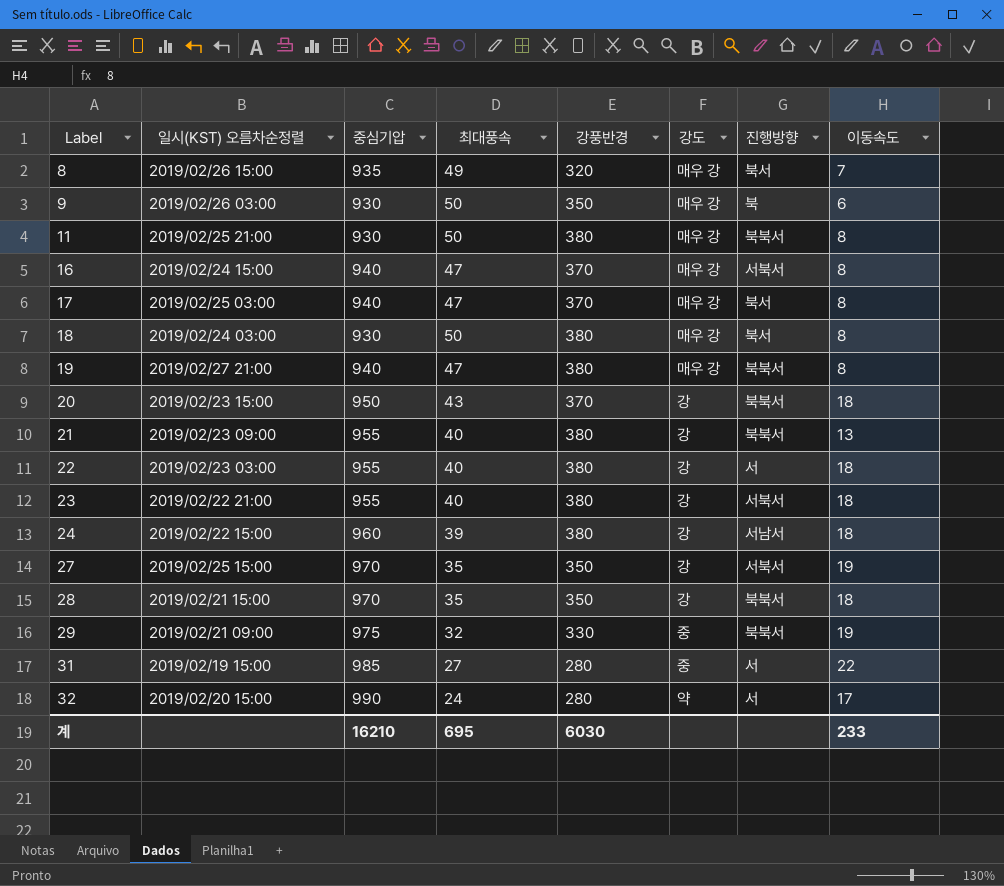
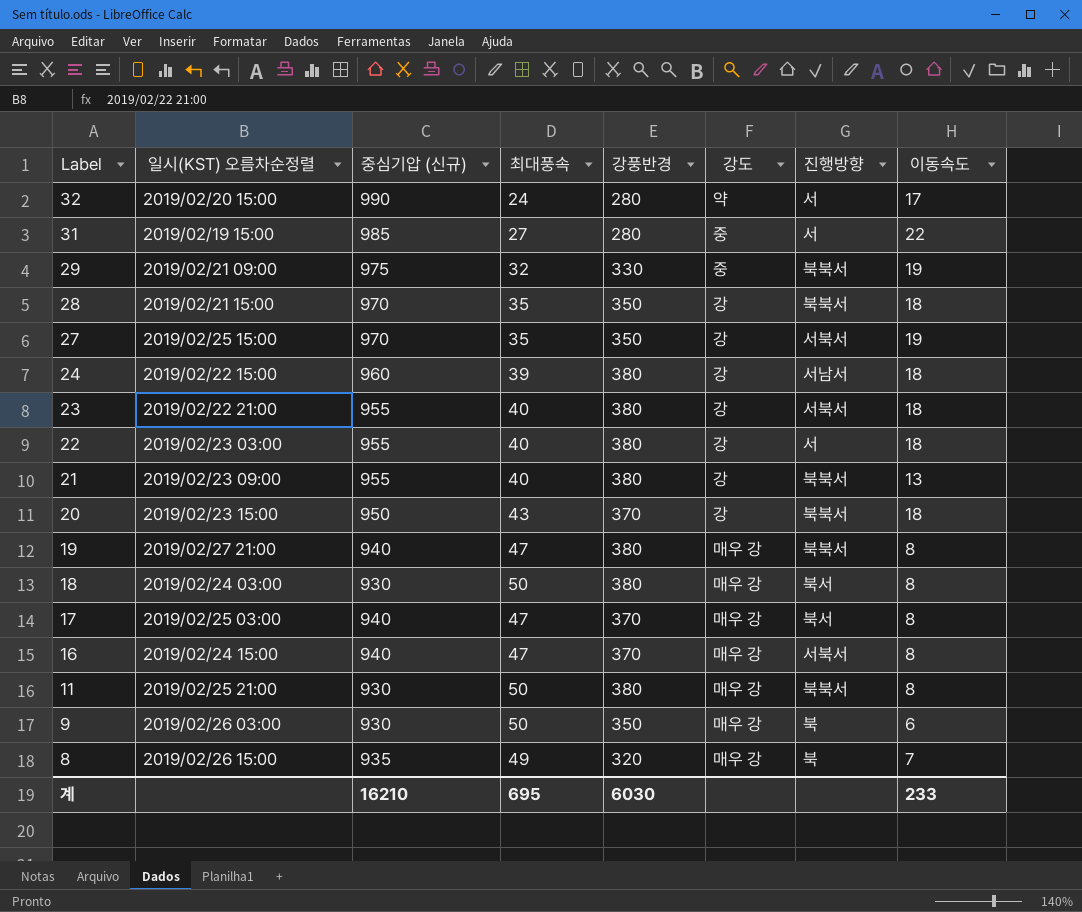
row order: Label ascending -> Label descending
column name: 중심기압 -> 중심기압 (신규)
8 | 진행방향: 북서 -> 북

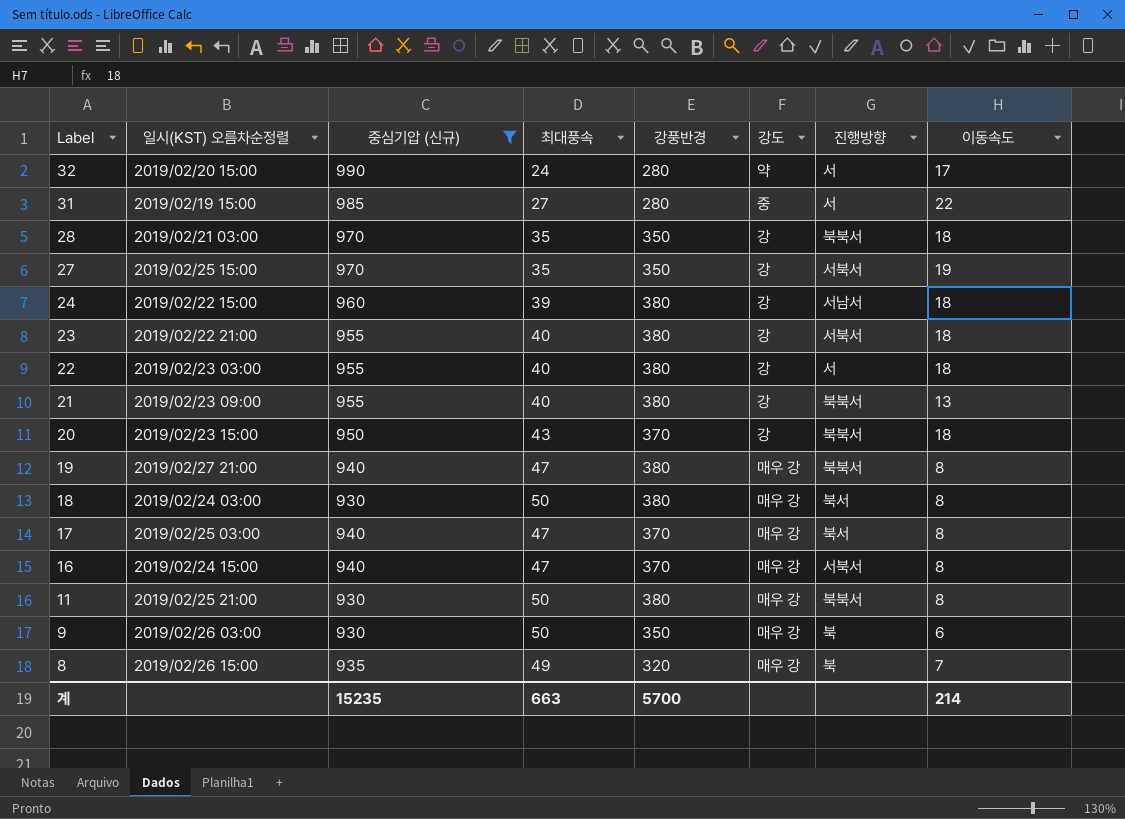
filter: none -> 중심기압 (신규) != 975
28 | 일시(KST) 오름차순정렬: 2019/02/21 15:00 -> 2019/02/21 03:00
계 | 중심기압 (신규): 16210 -> 15235
계 | 최대풍속: 695 -> 663
계 | 강풍반경: 6030 -> 5700
계 | 이동속도: 233 -> 214

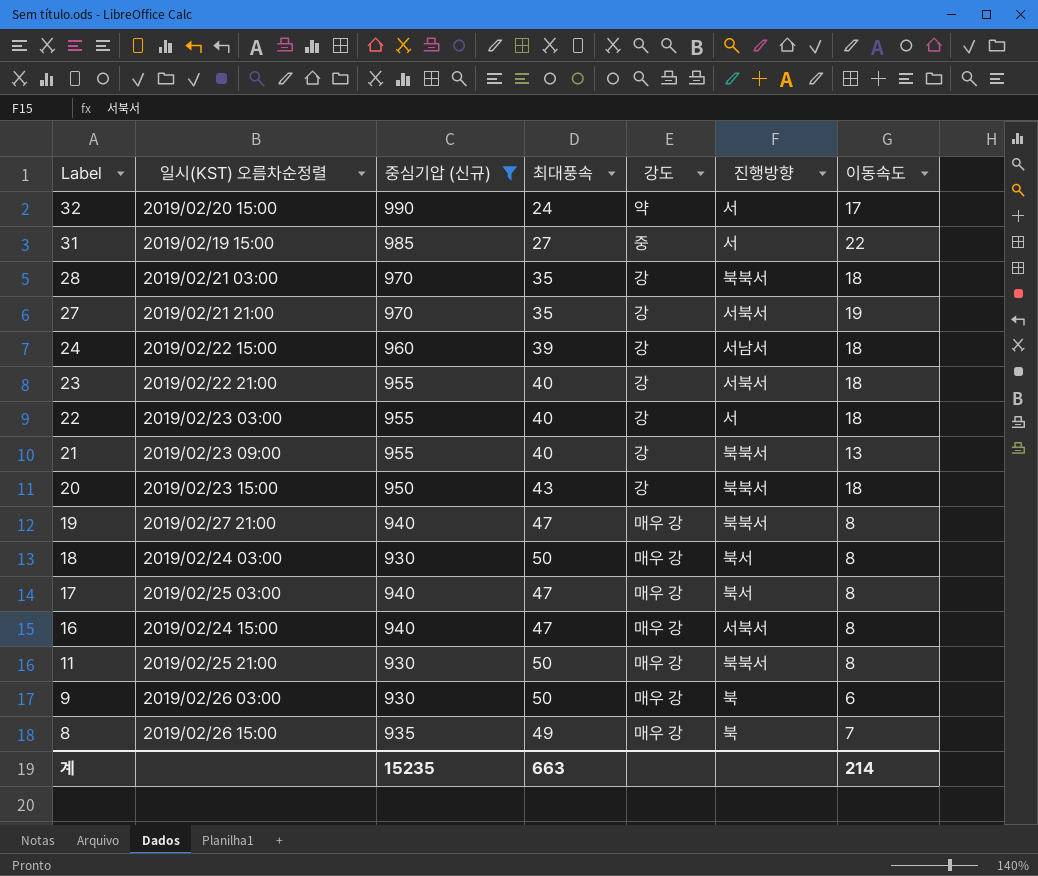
column 강풍반경 | position: 5 -> none
27 | 일시(KST) 오름차순정렬: 2019/02/25 15:00 -> 2019/02/21 21:00

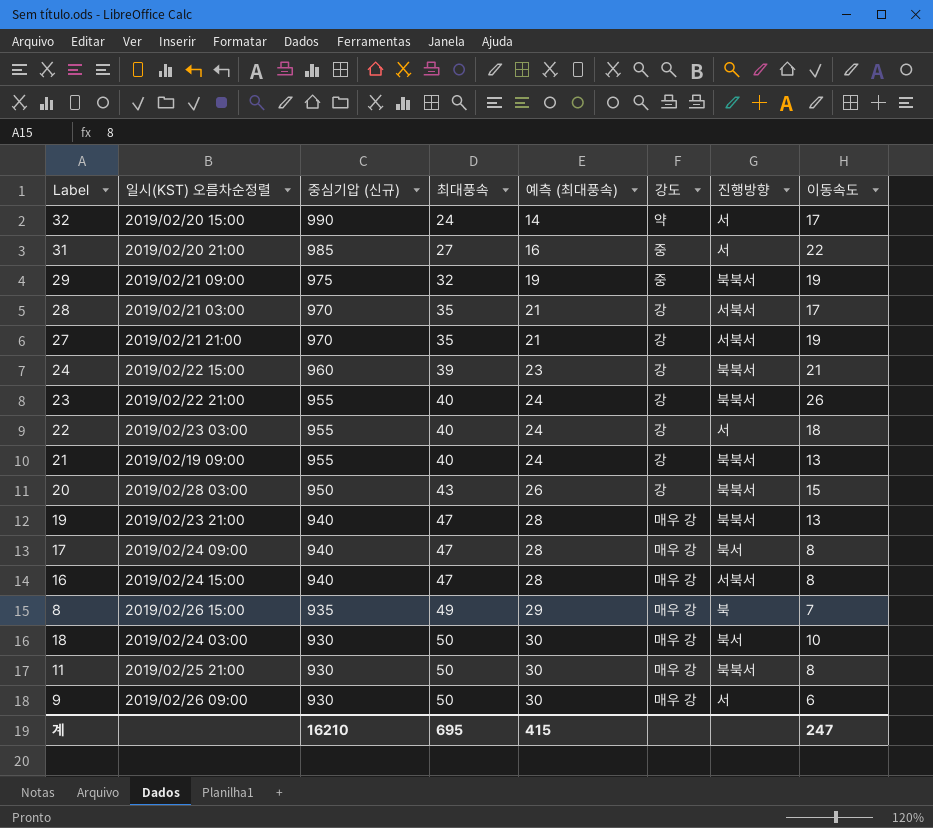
filter: 중심기압 (신규) != 975 -> none
row order: Label descending -> 중심기압 (신규) descending
column 예측 (최대풍속) | formula: none -> [최대풍속] * 0.6
31 | 일시(KST) 오름차순정렬: 2019/02/19 15:00 -> 2019/02/20 21:00
28 | 진행방향: 북북서 -> 서북서
28 | 이동속도: 18 -> 17
24 | 진행방향: 서남서 -> 북북서
24 | 이동속도: 18 -> 21
23 | 진행방향: 서북서 -> 북북서
23 | 이동속도: 18 -> 26
21 | 일시(KST) 오름차순정렬: 2019/02/23 09:00 -> 2019/02/19 09:00
20 | 일시(KST) 오름차순정렬: 2019/02/23 15:00 -> 2019/02/28 03:00
20 | 이동속도: 18 -> 15
19 | 일시(KST) 오름차순정렬: 2019/02/27 21:00 -> 2019/02/23 21:00
19 | 이동속도: 8 -> 13
17 | 일시(KST) 오름차순정렬: 2019/02/25 03:00 -> 2019/02/24 09:00
18 | 이동속도: 8 -> 10
9 | 일시(KST) 오름차순정렬: 2019/02/26 03:00 -> 2019/02/26 09:00
9 | 진행방향: 북 -> 서
계 | 중심기압 (신규): 15235 -> 16210
계 | 최대풍속: 663 -> 695
계 | 이동속도: 214 -> 247

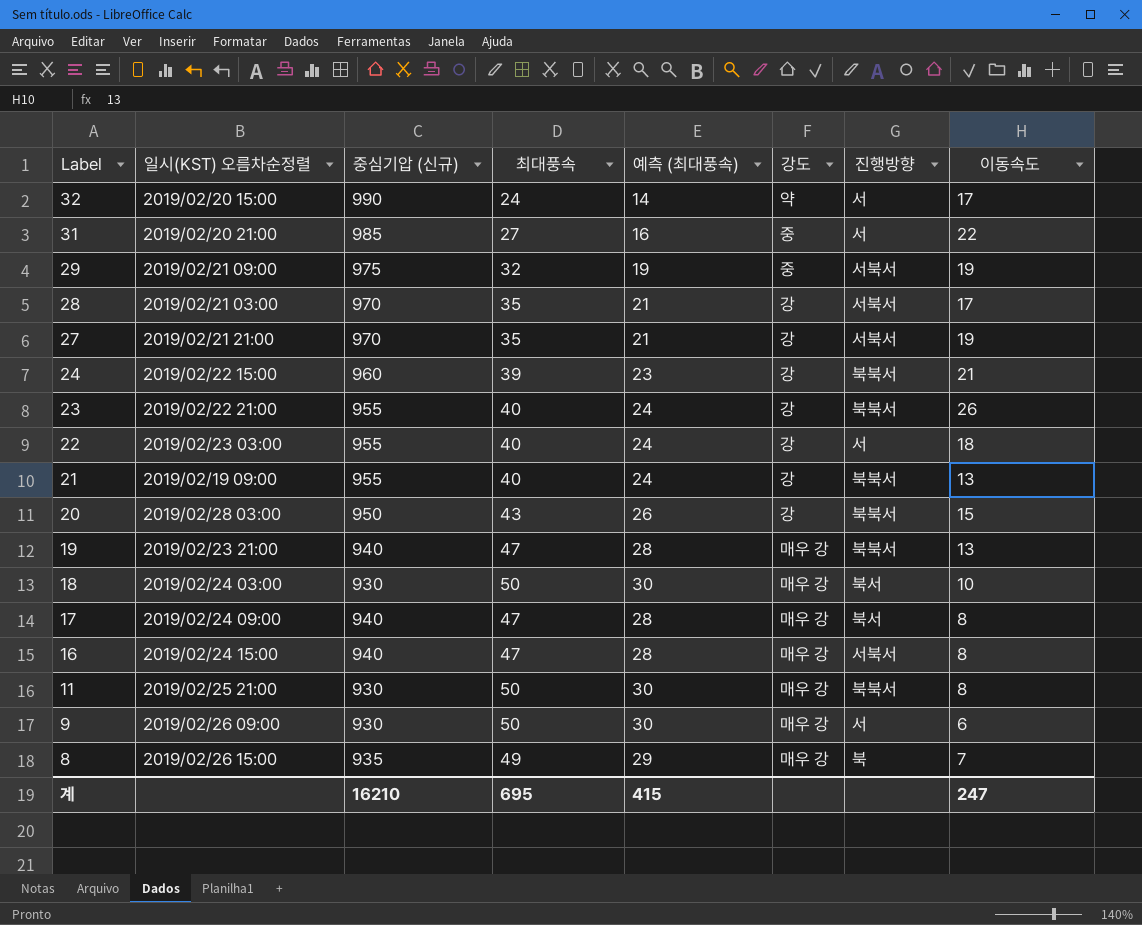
row order: 중심기압 (신규) descending -> Label descending
29 | 진행방향: 북북서 -> 서북서

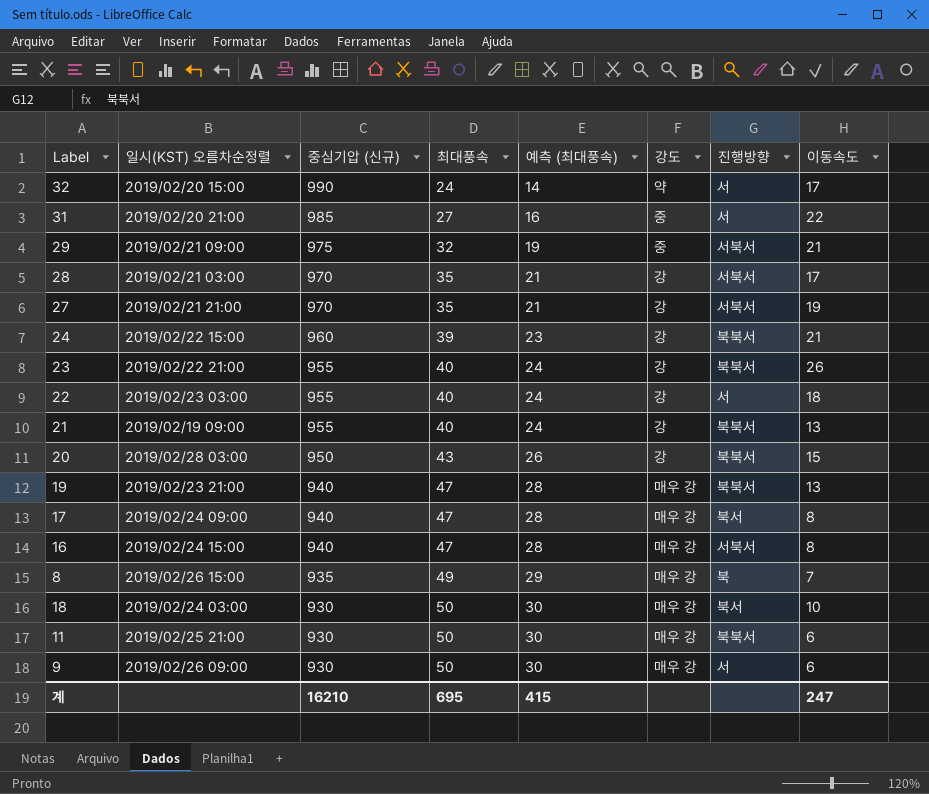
row order: Label descending -> 중심기압 (신규) descending
29 | 이동속도: 19 -> 21
11 | 이동속도: 8 -> 6

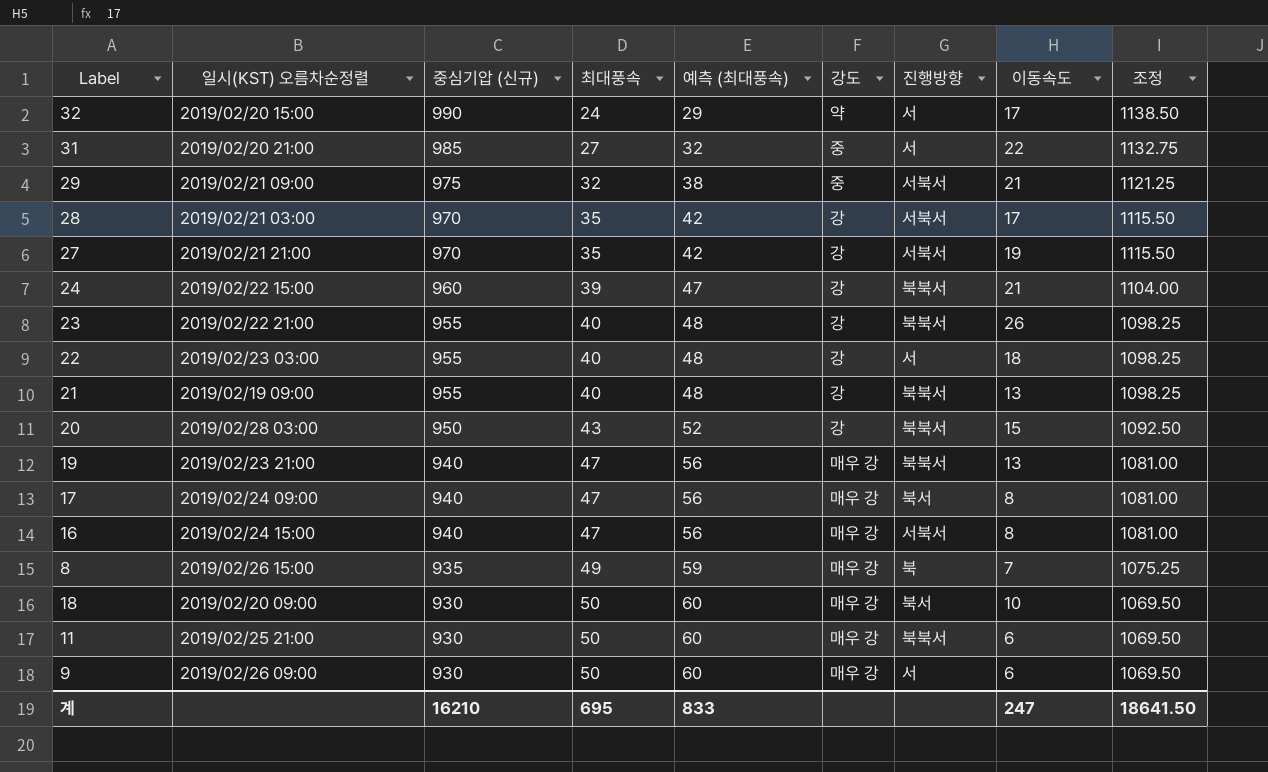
column 예측 (최대풍속) | formula: [최대풍속] * 0.6 -> [최대풍속] * 1.2
column 조정 | formula: none -> [중심기압 (신규)] * 1.15
18 | 일시(KST) 오름차순정렬: 2019/02/24 03:00 -> 2019/02/20 09:00
계 | 예측 (최대풍속): 415 -> 833

